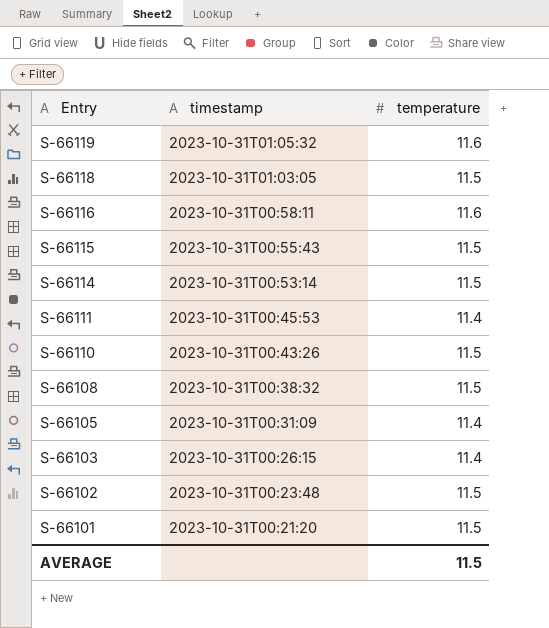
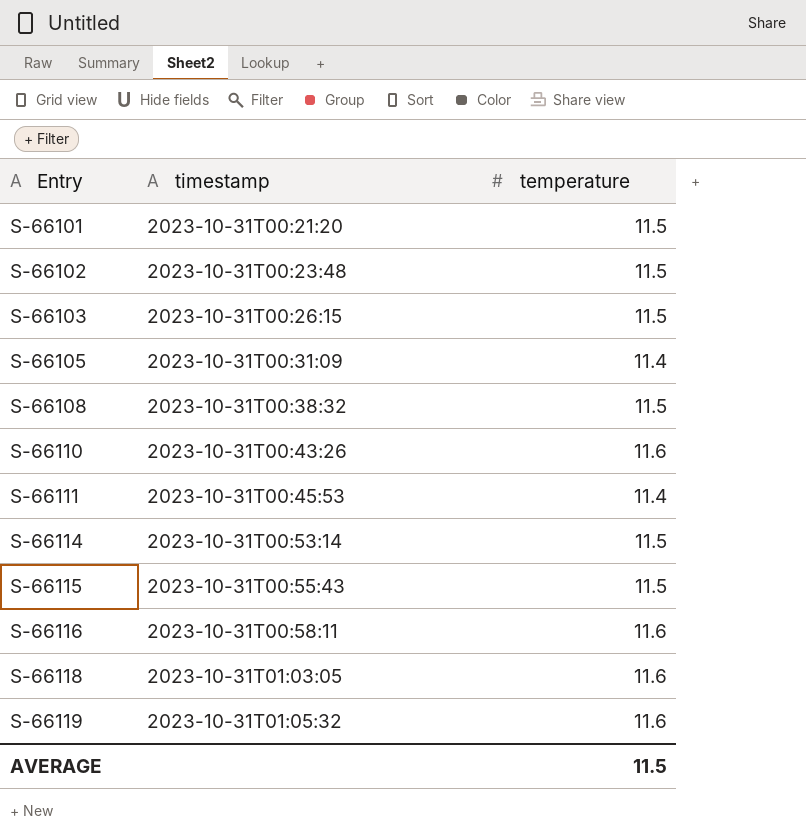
row order: Entry descending -> Entry ascending
S-66103 | temperature: 11.4 -> 11.5
S-66110 | temperature: 11.5 -> 11.6
S-66118 | temperature: 11.5 -> 11.6

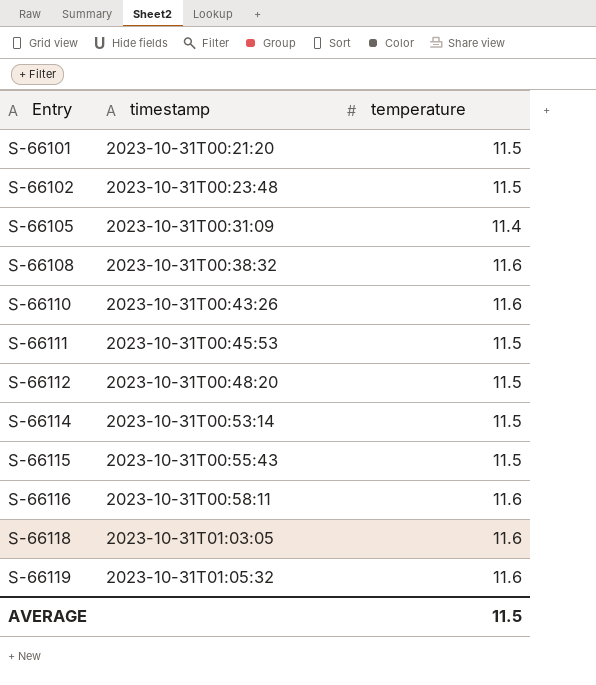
row S-66103: 2023-10-31T00:26:15 | 11.5 -> none
S-66108 | temperature: 11.5 -> 11.6
S-66111 | temperature: 11.4 -> 11.5
row S-66112: none -> 2023-10-31T00:48:20 | 11.5

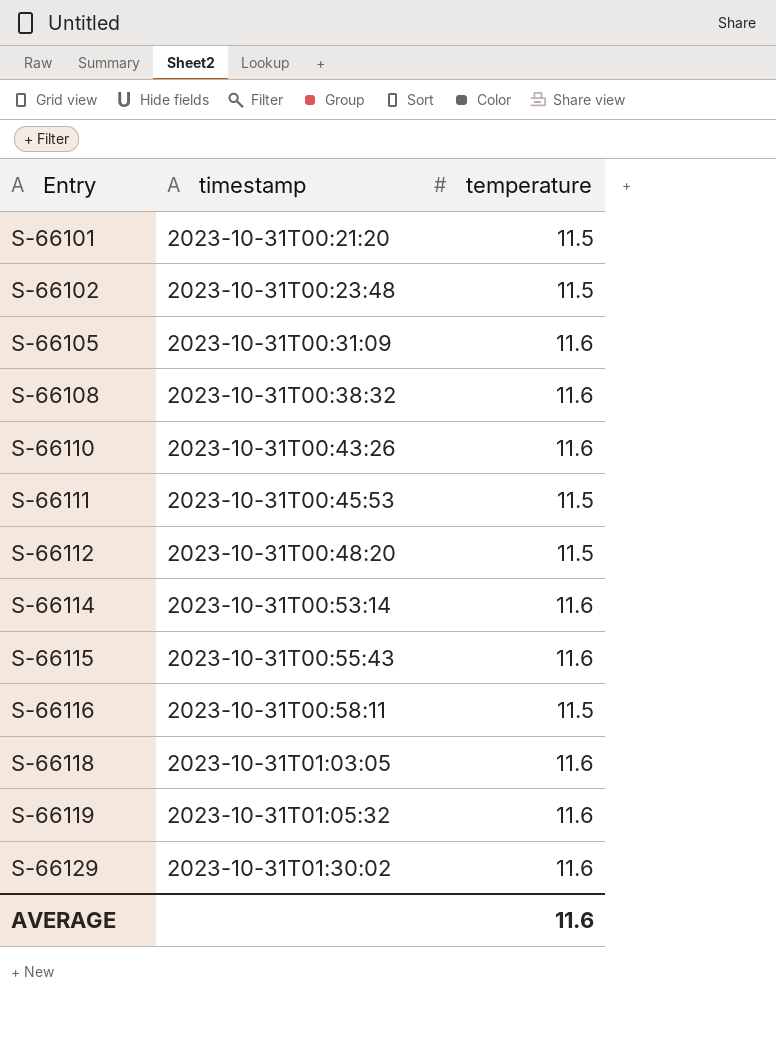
S-66105 | temperature: 11.4 -> 11.6
S-66114 | temperature: 11.5 -> 11.6
S-66115 | temperature: 11.5 -> 11.6
S-66116 | temperature: 11.6 -> 11.5
row S-66129: none -> 2023-10-31T01:30:02 | 11.6
AVERAGE | temperature: 11.5 -> 11.6

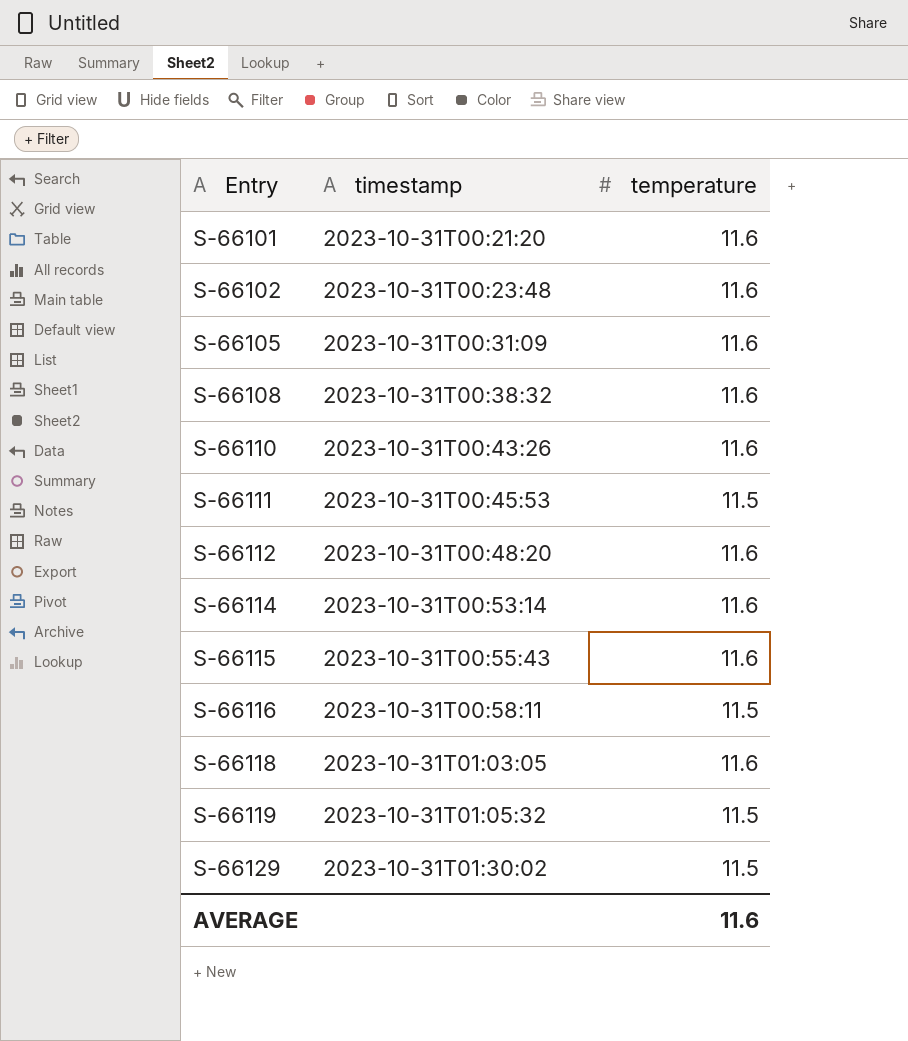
S-66101 | temperature: 11.5 -> 11.6
S-66102 | temperature: 11.5 -> 11.6
S-66112 | temperature: 11.5 -> 11.6
S-66119 | temperature: 11.6 -> 11.5
S-66129 | temperature: 11.6 -> 11.5

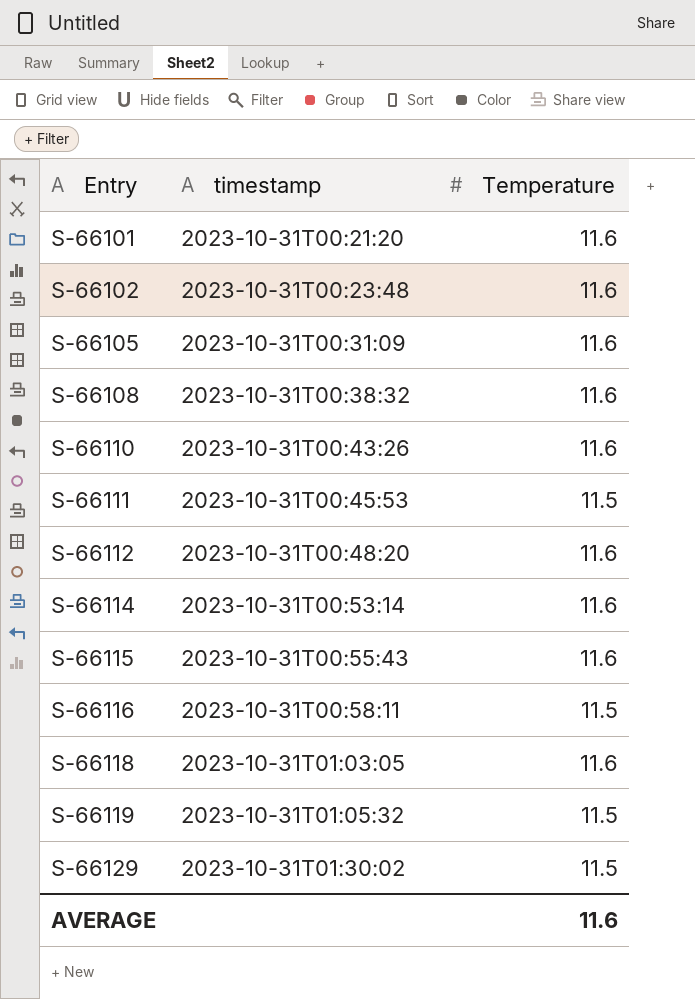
column name: temperature -> Temperature

